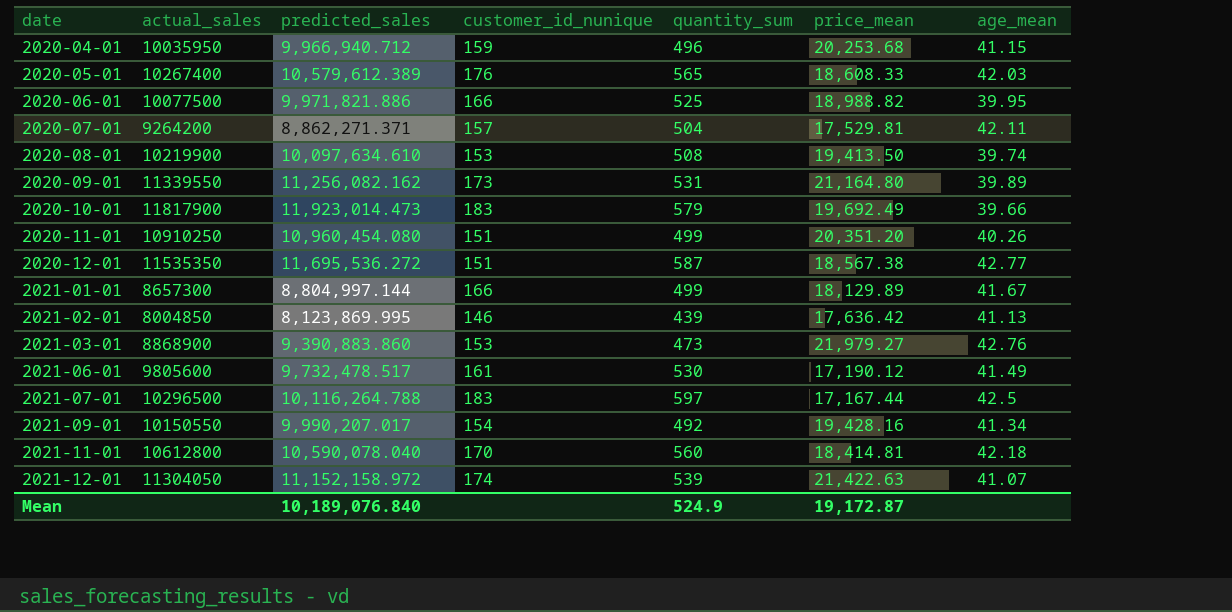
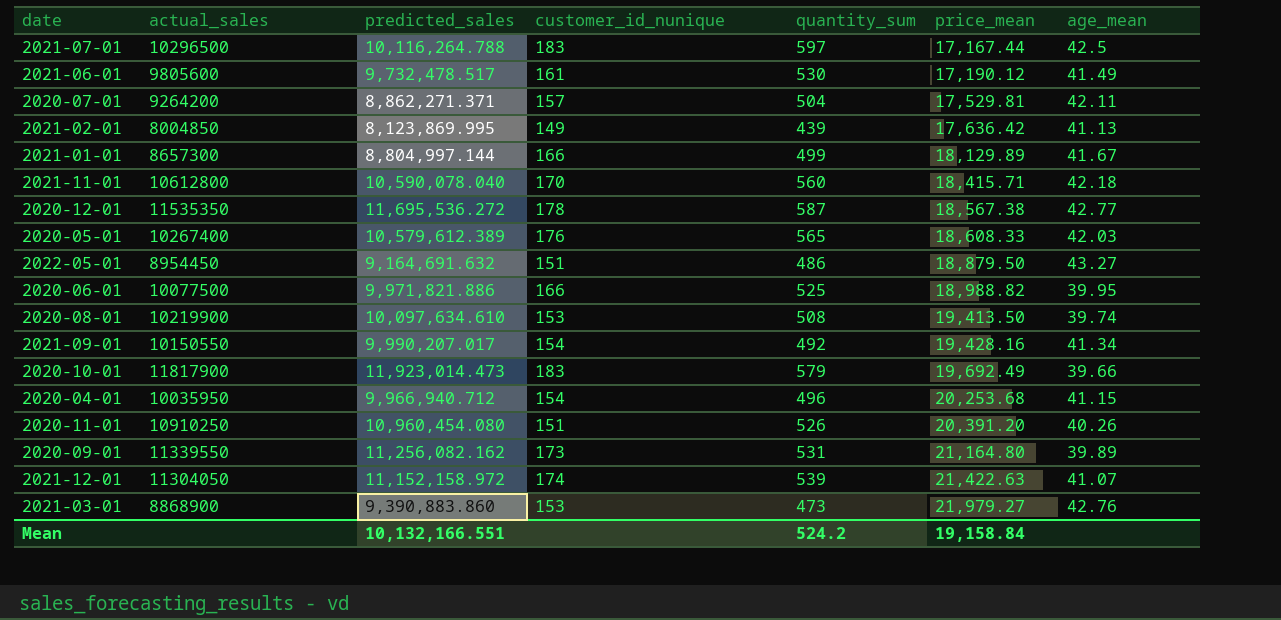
row order: date ascending -> price_mean ascending
2021-02-01 | customer_id_nunique: 146 -> 149
2021-11-01 | price_mean: 18,414.81 -> 18,415.71
2020-12-01 | customer_id_nunique: 151 -> 178
row 2022-05-01: none -> 8954450 | 9,164,691.632 | 151 | 486 | 18,879.50 | 43.27
2020-04-01 | customer_id_nunique: 159 -> 154
2020-11-01 | quantity_sum: 499 -> 526
2020-11-01 | price_mean: 20,351.20 -> 20,391.20
Mean | predicted_sales: 10,189,076.840 -> 10,132,166.551
Mean | quantity_sum: 524.9 -> 524.2
Mean | price_mean: 19,172.87 -> 19,158.84

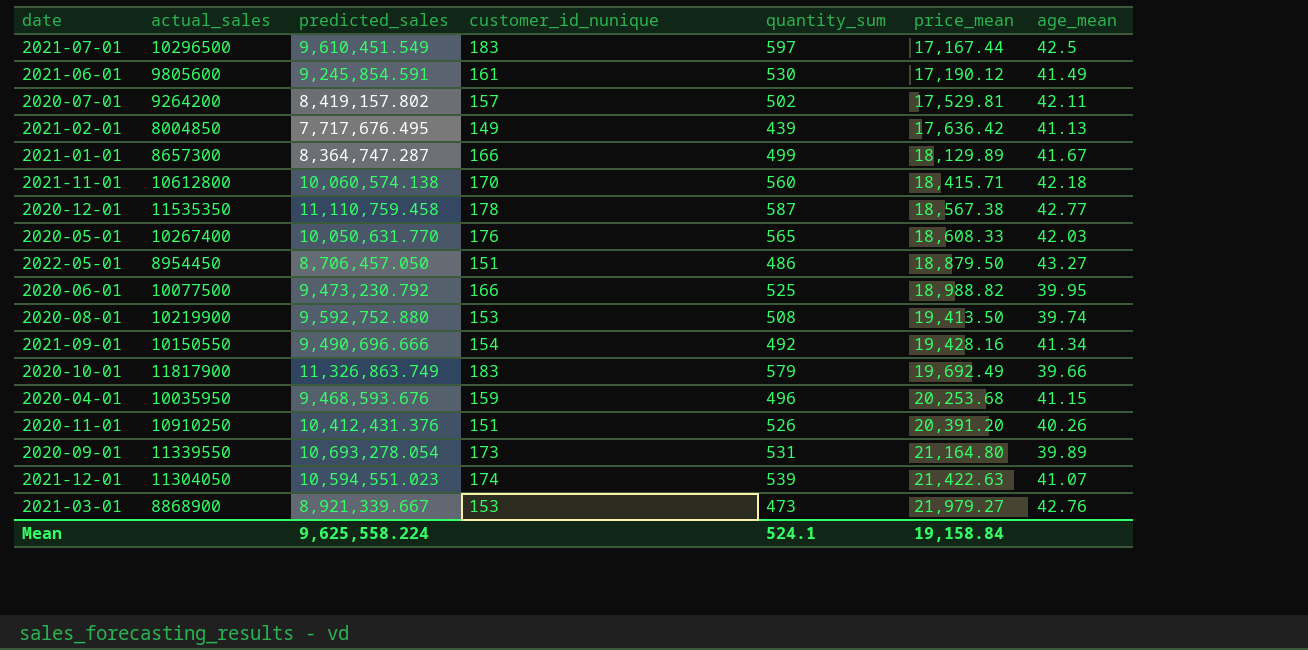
2021-07-01 | predicted_sales: 10,116,264.788 -> 9,610,451.549
2021-06-01 | predicted_sales: 9,732,478.517 -> 9,245,854.591
2020-07-01 | predicted_sales: 8,862,271.371 -> 8,419,157.802
2020-07-01 | quantity_sum: 504 -> 502
2021-02-01 | predicted_sales: 8,123,869.995 -> 7,717,676.495
2021-01-01 | predicted_sales: 8,804,997.144 -> 8,364,747.287
2021-11-01 | predicted_sales: 10,590,078.040 -> 10,060,574.138
2020-12-01 | predicted_sales: 11,695,536.272 -> 11,110,759.458
2020-05-01 | predicted_sales: 10,579,612.389 -> 10,050,631.770
2022-05-01 | predicted_sales: 9,164,691.632 -> 8,706,457.050
2020-06-01 | predicted_sales: 9,971,821.886 -> 9,473,230.792
2020-08-01 | predicted_sales: 10,097,634.610 -> 9,592,752.880
2021-09-01 | predicted_sales: 9,990,207.017 -> 9,490,696.666
2020-10-01 | predicted_sales: 11,923,014.473 -> 11,326,863.749
2020-04-01 | predicted_sales: 9,966,940.712 -> 9,468,593.676
2020-04-01 | customer_id_nunique: 154 -> 159
2020-11-01 | predicted_sales: 10,960,454.080 -> 10,412,431.376
2020-09-01 | predicted_sales: 11,256,082.162 -> 10,693,278.054
2021-12-01 | predicted_sales: 11,152,158.972 -> 10,594,551.023
2021-03-01 | predicted_sales: 9,390,883.860 -> 8,921,339.667
Mean | predicted_sales: 10,132,166.551 -> 9,625,558.224
Mean | quantity_sum: 524.2 -> 524.1

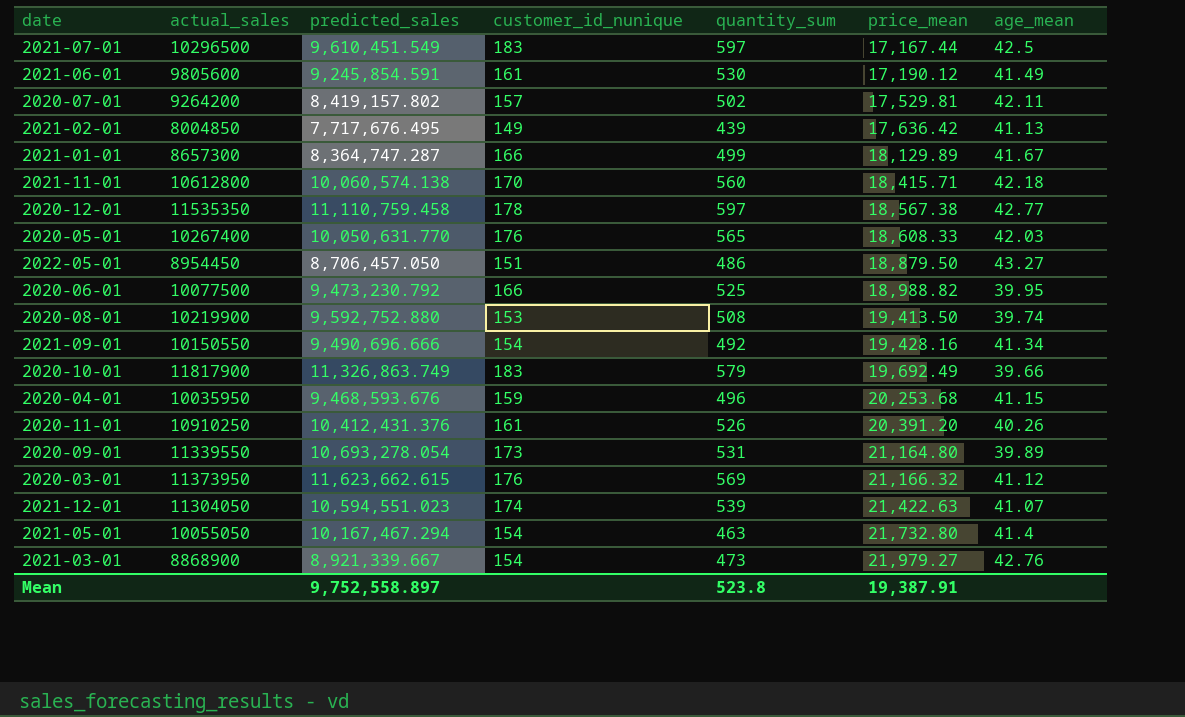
2020-12-01 | quantity_sum: 587 -> 597
2020-11-01 | customer_id_nunique: 151 -> 161
row 2020-03-01: none -> 11373950 | 11,623,662.615 | 176 | 569 | 21,166.32 | 41.12
row 2021-05-01: none -> 10055050 | 10,167,467.294 | 154 | 463 | 21,732.80 | 41.4
2021-03-01 | customer_id_nunique: 153 -> 154
Mean | predicted_sales: 9,625,558.224 -> 9,752,558.897
Mean | quantity_sum: 524.1 -> 523.8
Mean | price_mean: 19,158.84 -> 19,387.91

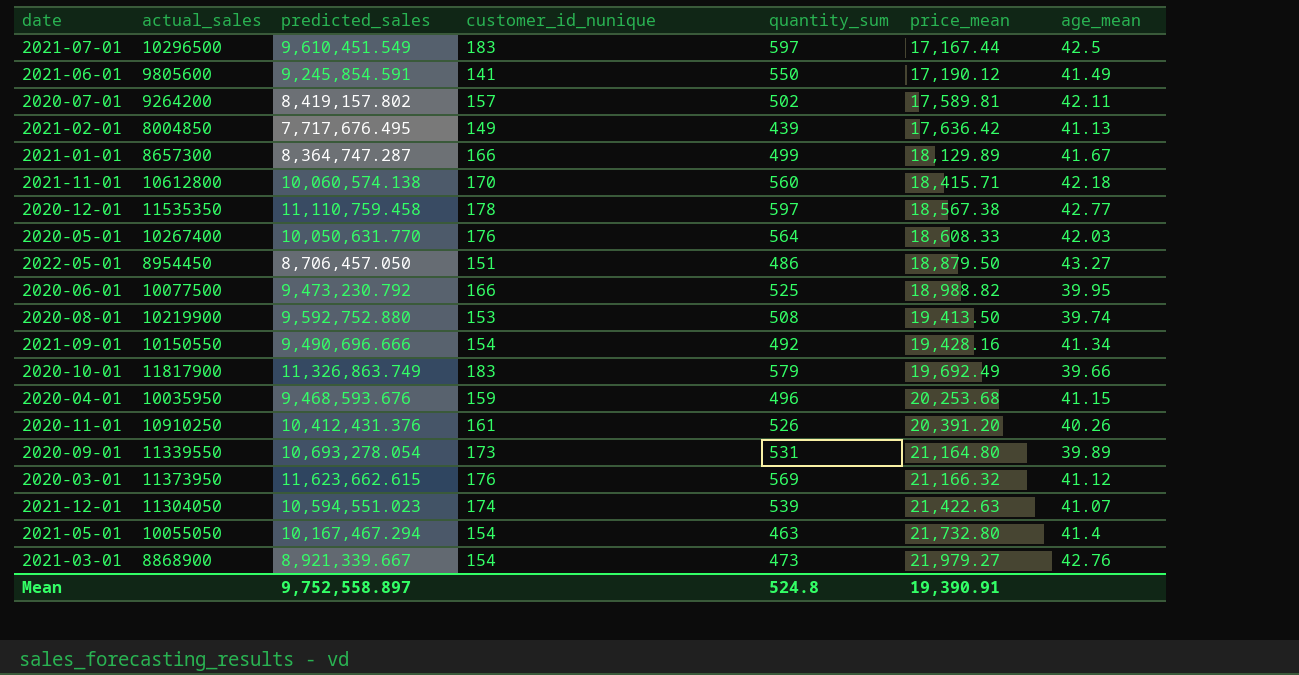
2021-06-01 | customer_id_nunique: 161 -> 141
2021-06-01 | quantity_sum: 530 -> 550
2020-07-01 | price_mean: 17,529.81 -> 17,589.81
2020-05-01 | quantity_sum: 565 -> 564
Mean | quantity_sum: 523.8 -> 524.8
Mean | price_mean: 19,387.91 -> 19,390.91

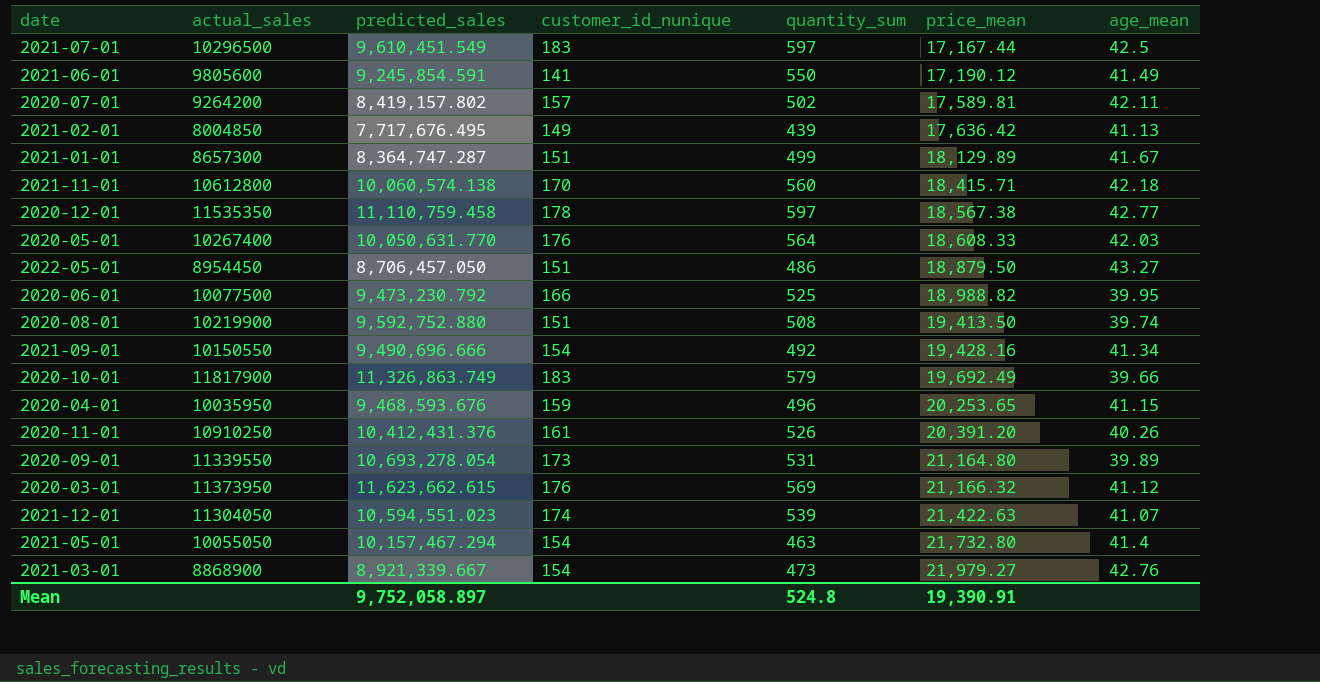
2021-01-01 | customer_id_nunique: 166 -> 151
2020-08-01 | customer_id_nunique: 153 -> 151
2020-04-01 | price_mean: 20,253.68 -> 20,253.65
2021-05-01 | predicted_sales: 10,167,467.294 -> 10,157,467.294
Mean | predicted_sales: 9,752,558.897 -> 9,752,058.897

